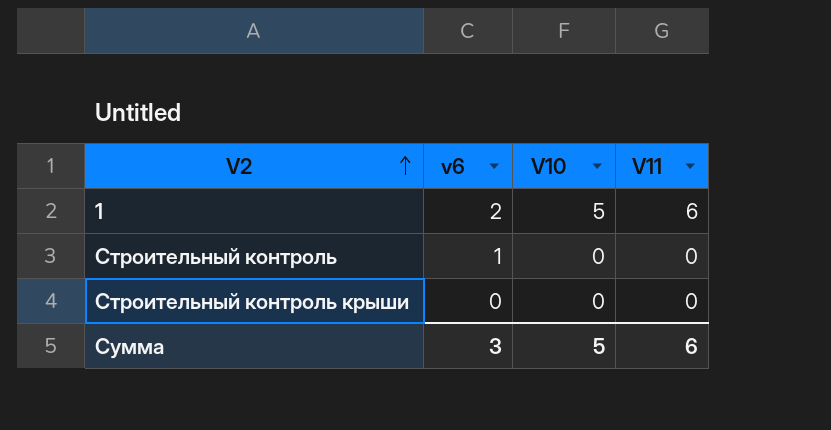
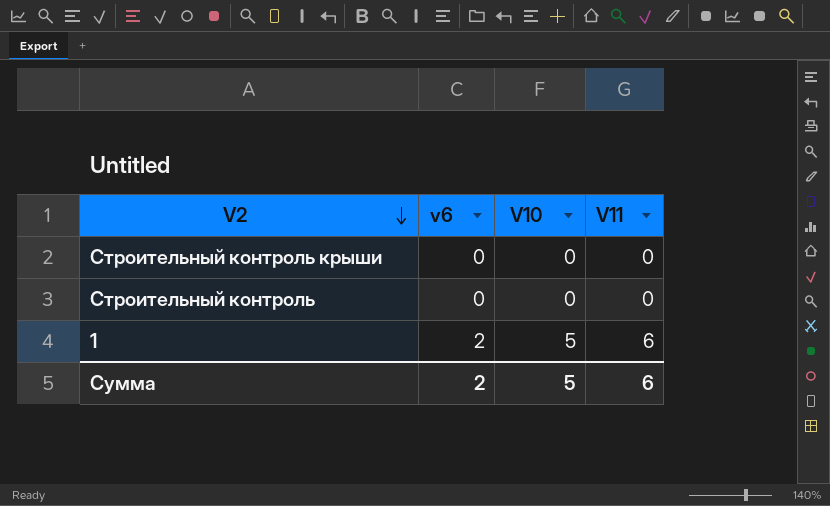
row order: V2 ascending -> V2 descending
Строительный контроль | v6: 1 -> 0
Сумма | v6: 3 -> 2

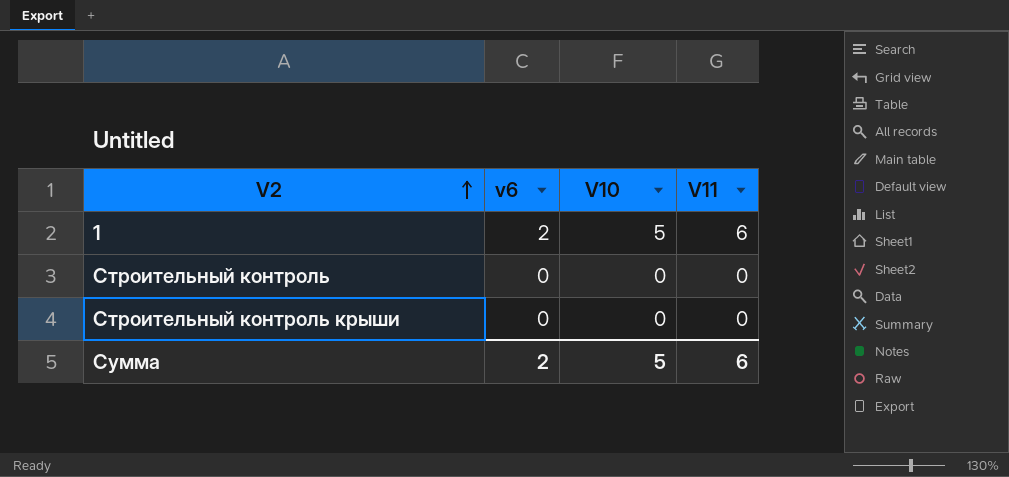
row order: V2 descending -> V2 ascending

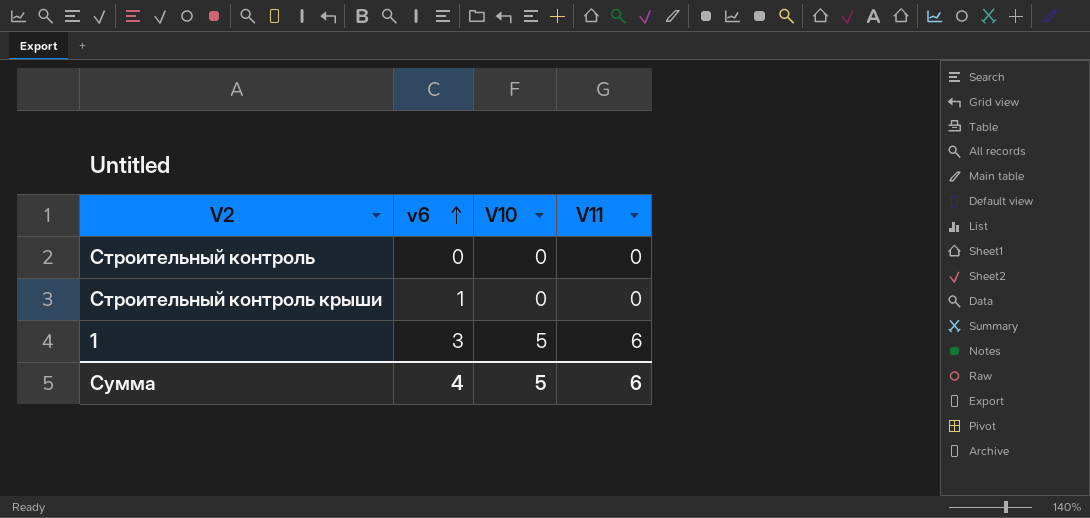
row order: V2 ascending -> v6 ascending
Строительный контроль крыши | v6: 0 -> 1
1 | v6: 2 -> 3
Сумма | v6: 2 -> 4

